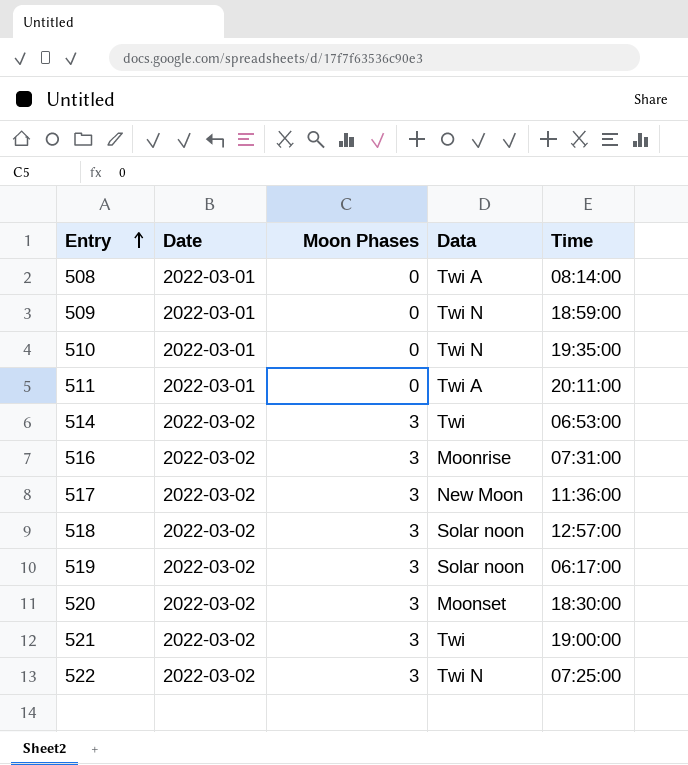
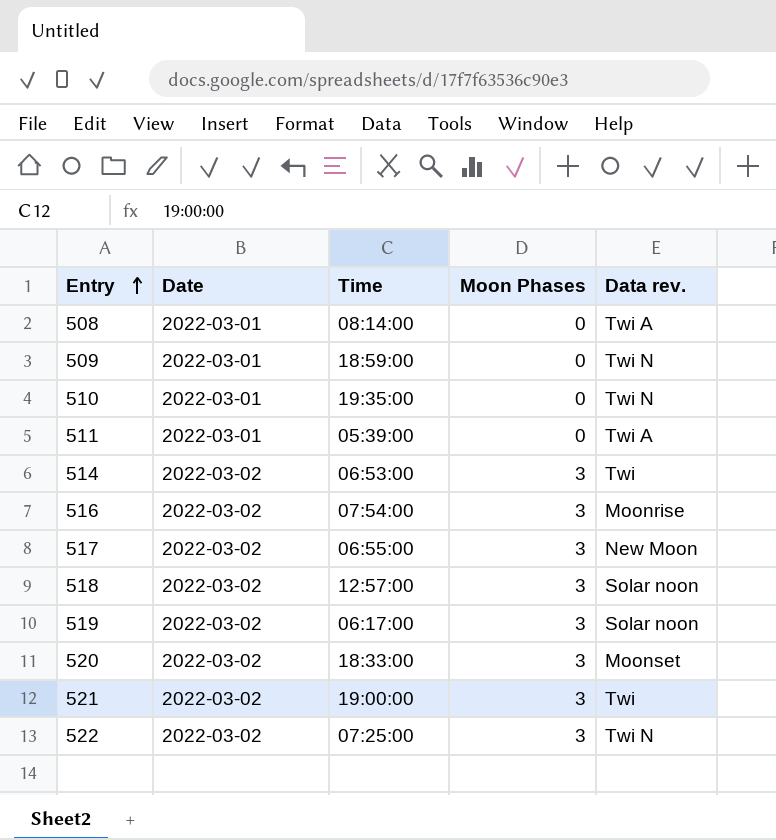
column Time | position: 5 -> 3
column name: Data -> Data rev.
511 | Time: 20:11:00 -> 05:39:00
516 | Time: 07:31:00 -> 07:54:00
517 | Time: 11:36:00 -> 06:55:00
520 | Time: 18:30:00 -> 18:33:00

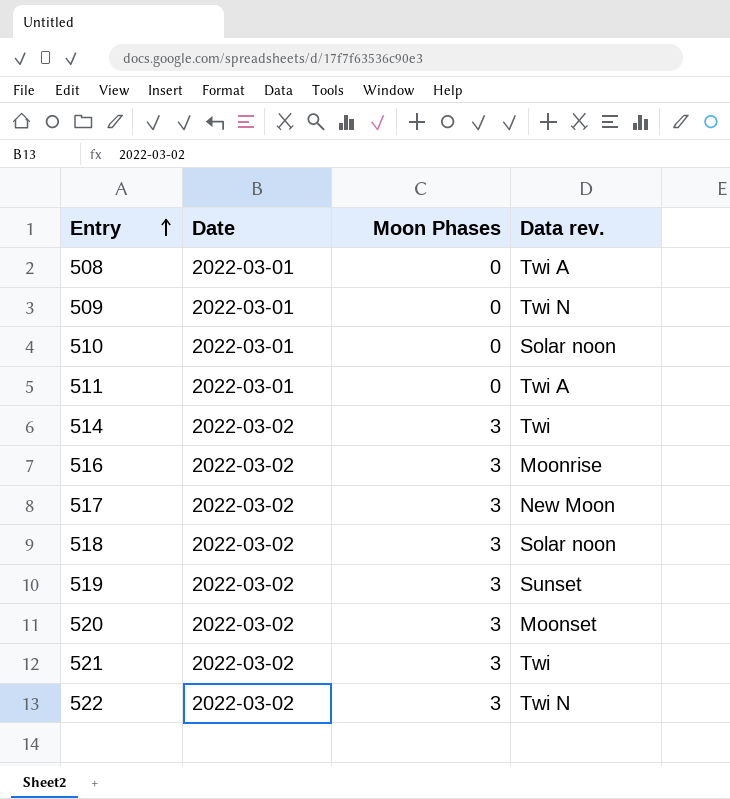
column Time | position: 3 -> none
510 | Data rev.: Twi N -> Solar noon
519 | Data rev.: Solar noon -> Sunset

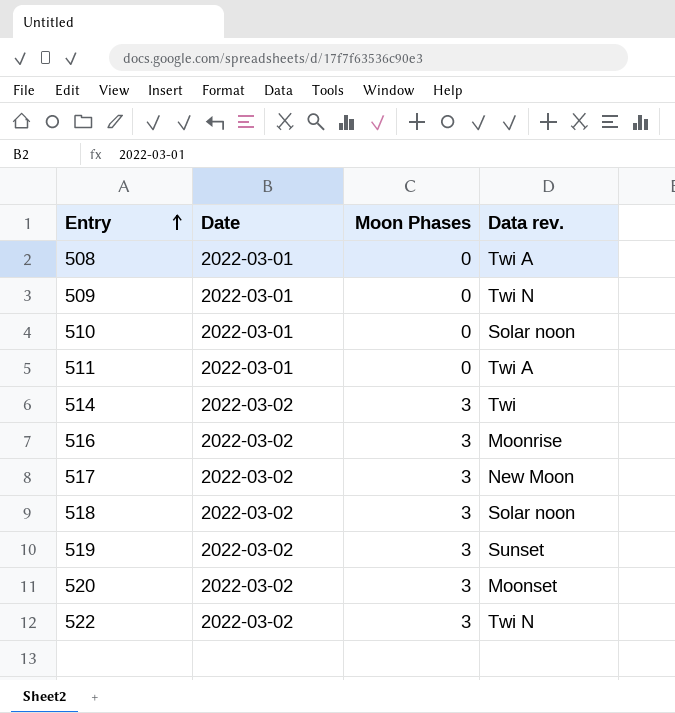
row 521: 2022-03-02 | 3 | Twi -> none

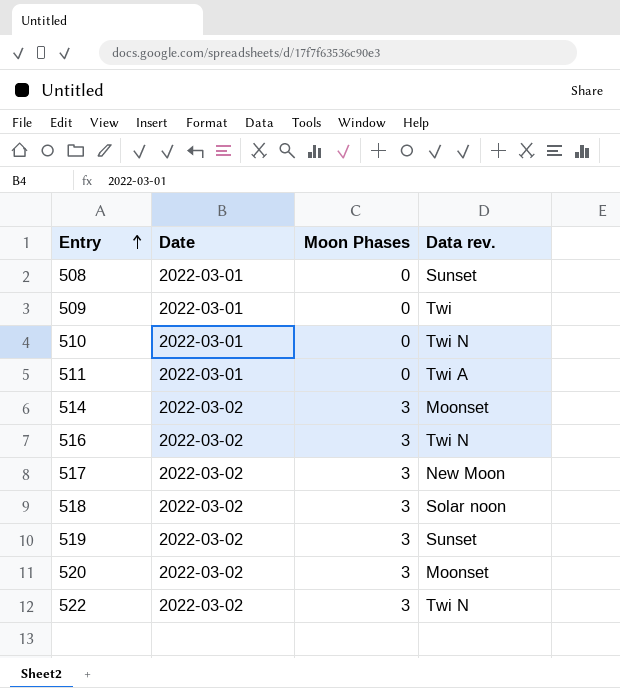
508 | Data rev.: Twi A -> Sunset
509 | Data rev.: Twi N -> Twi
510 | Data rev.: Solar noon -> Twi N
514 | Data rev.: Twi -> Moonset
516 | Data rev.: Moonrise -> Twi N

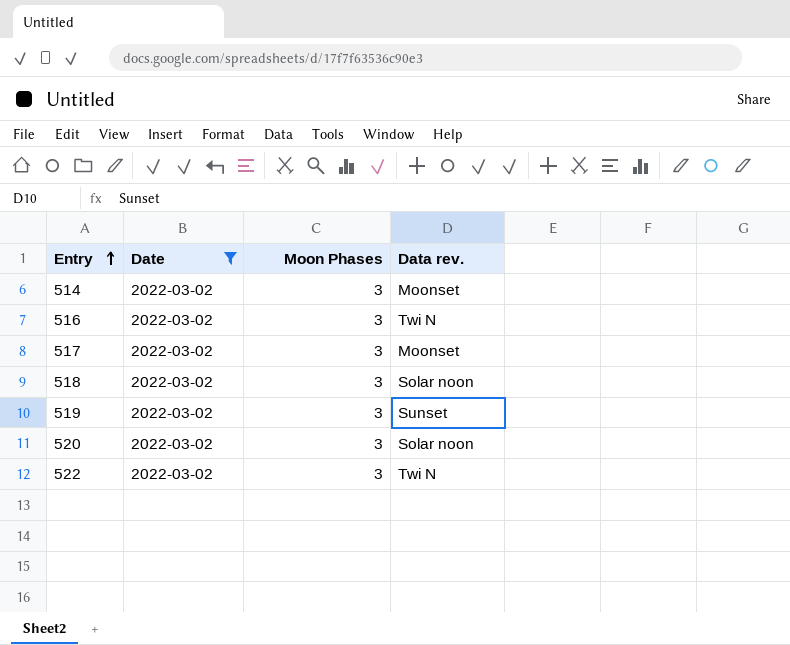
filter: none -> Date = 2022-03-02
517 | Data rev.: New Moon -> Moonset
520 | Data rev.: Moonset -> Solar noon

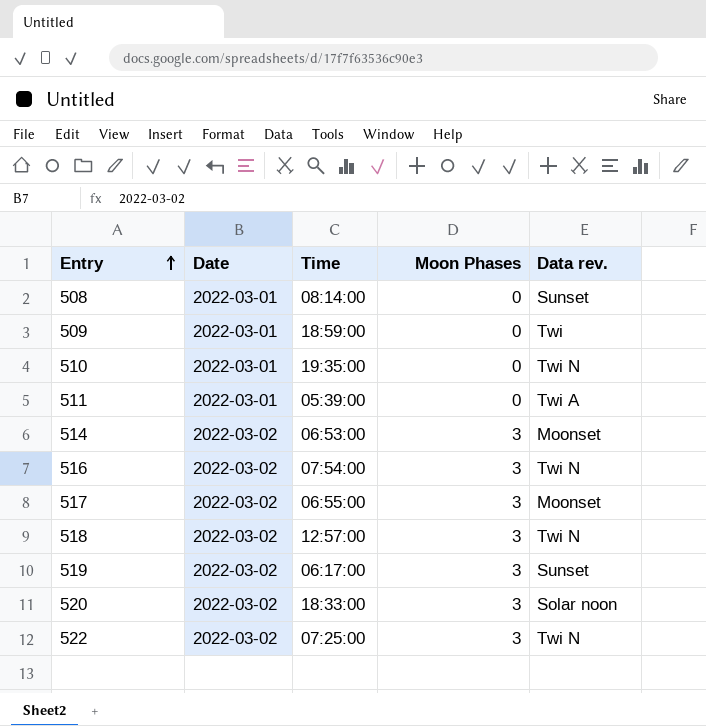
filter: Date = 2022-03-02 -> none
column Time | position: none -> 3
518 | Data rev.: Solar noon -> Twi N

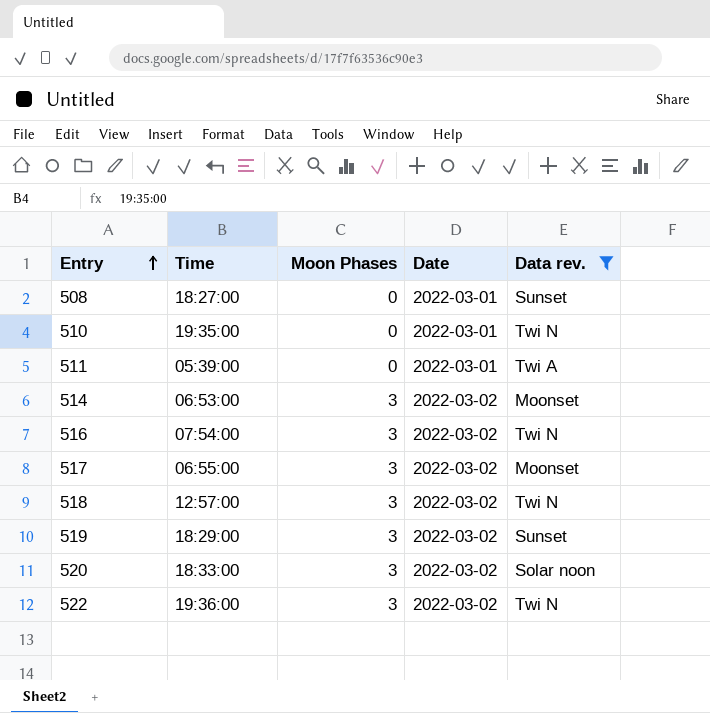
filter: none -> Data rev. != Twi
column Date | position: 2 -> 4
508 | Time: 08:14:00 -> 18:27:00
519 | Time: 06:17:00 -> 18:29:00
522 | Time: 07:25:00 -> 19:36:00

